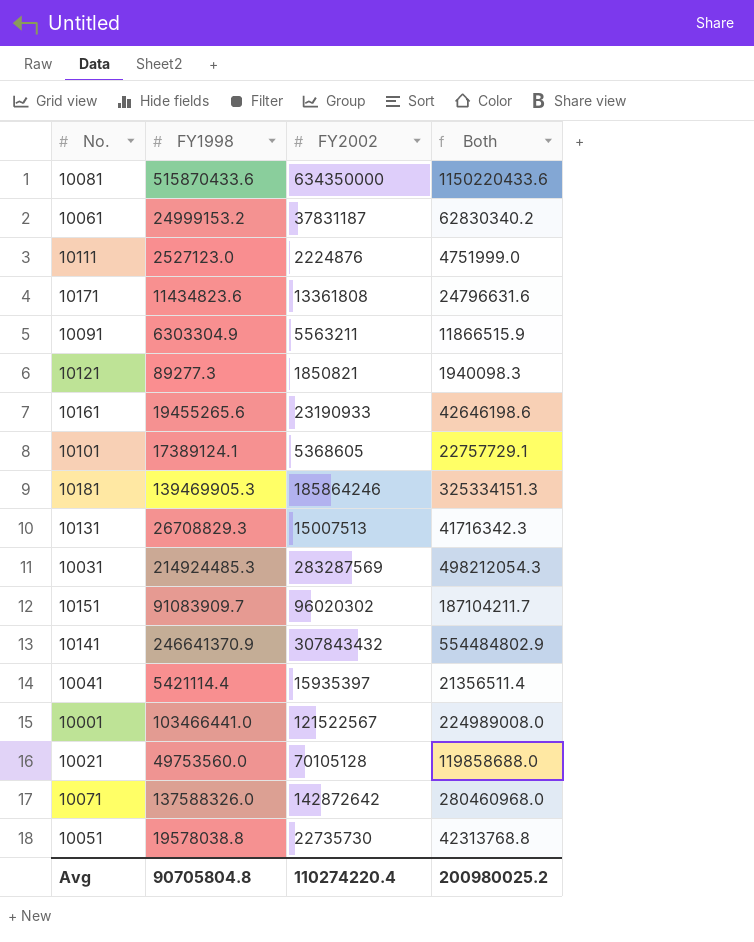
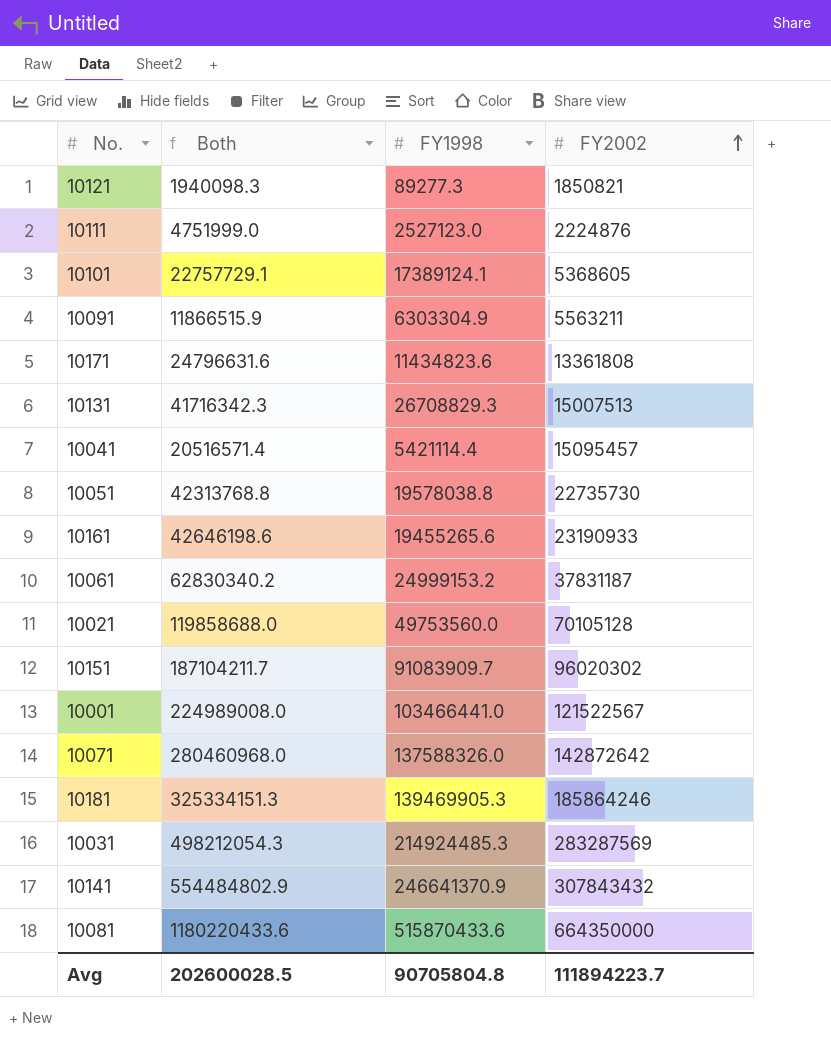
row order: none -> FY2002 ascending
column Both | position: 4 -> 2
10041 | Both: 21356511.4 -> 20516571.4
10041 | FY2002: 15935397 -> 15095457
10081 | Both: 1150220433.6 -> 1180220433.6
10081 | FY2002: 634350000 -> 664350000
Avg | Both: 200980025.2 -> 202600028.5
Avg | FY2002: 110274220.4 -> 111894223.7

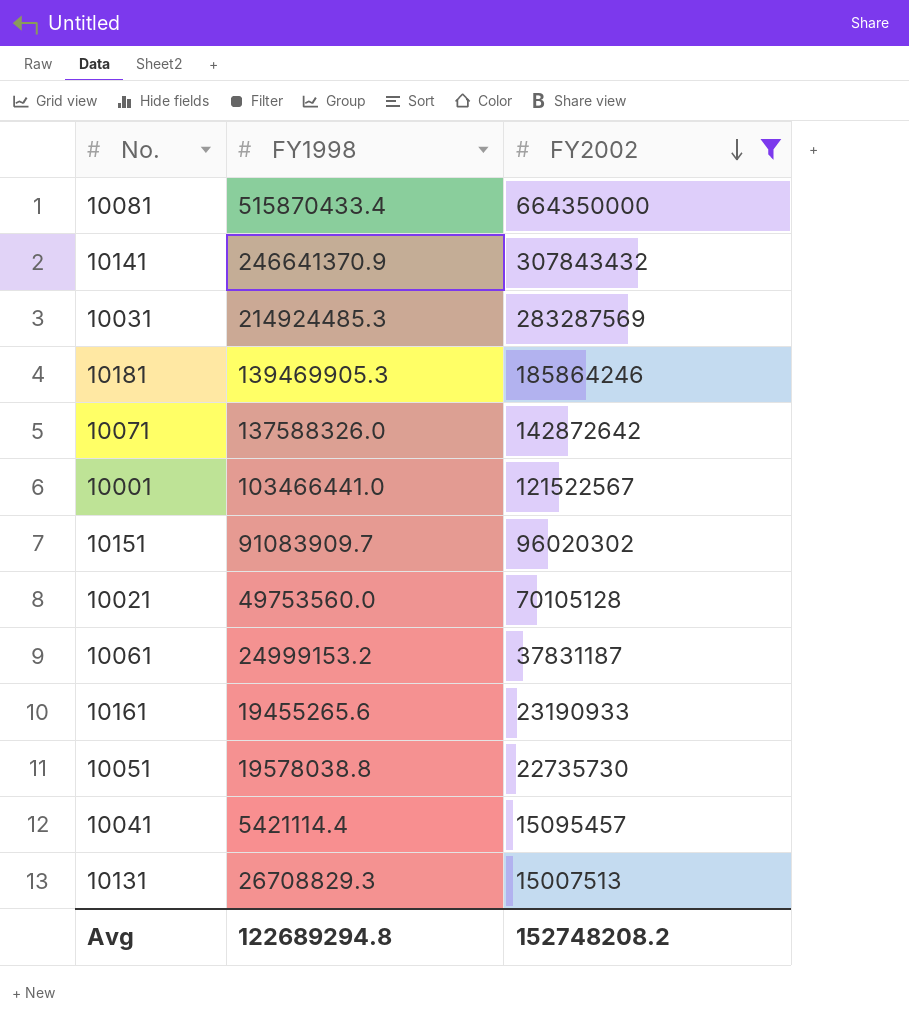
filter: none -> FY2002 >= 15007513
row order: FY2002 ascending -> FY2002 descending
column Both | formula: [FY1998] + [FY2002] -> none
10081 | FY1998: 515870433.6 -> 515870433.4
Avg | FY1998: 90705804.8 -> 122689294.8
Avg | FY2002: 111894223.7 -> 152748208.2

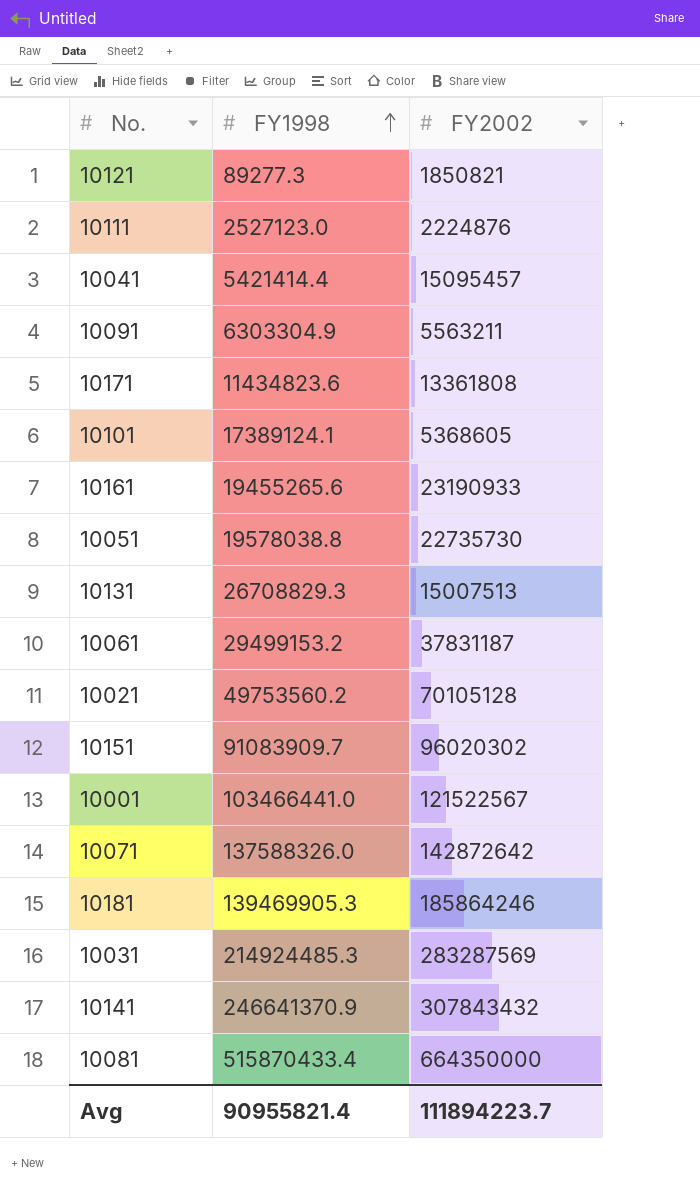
filter: FY2002 >= 15007513 -> none
row order: FY2002 descending -> FY1998 ascending
10041 | FY1998: 5421114.4 -> 5421414.4
10061 | FY1998: 24999153.2 -> 29499153.2
10021 | FY1998: 49753560.0 -> 49753560.2
Avg | FY1998: 122689294.8 -> 90955821.4
Avg | FY2002: 152748208.2 -> 111894223.7

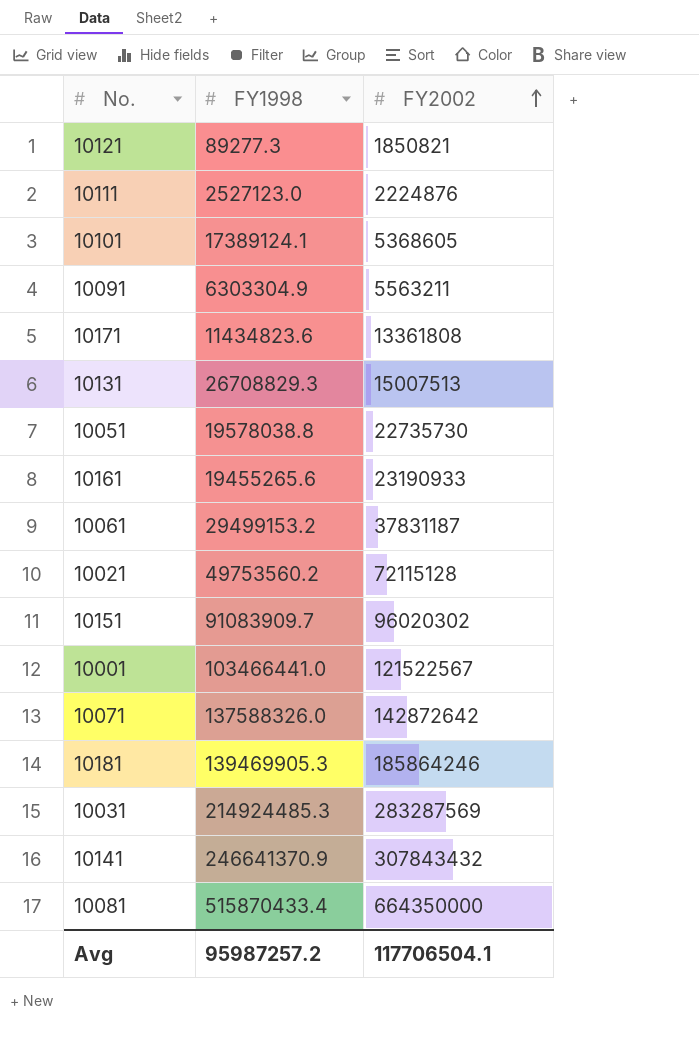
row order: FY1998 ascending -> FY2002 ascending
row 10041: 5421414.4 | 15095457 -> none
10021 | FY2002: 70105128 -> 72115128
Avg | FY1998: 90955821.4 -> 95987257.2
Avg | FY2002: 111894223.7 -> 117706504.1

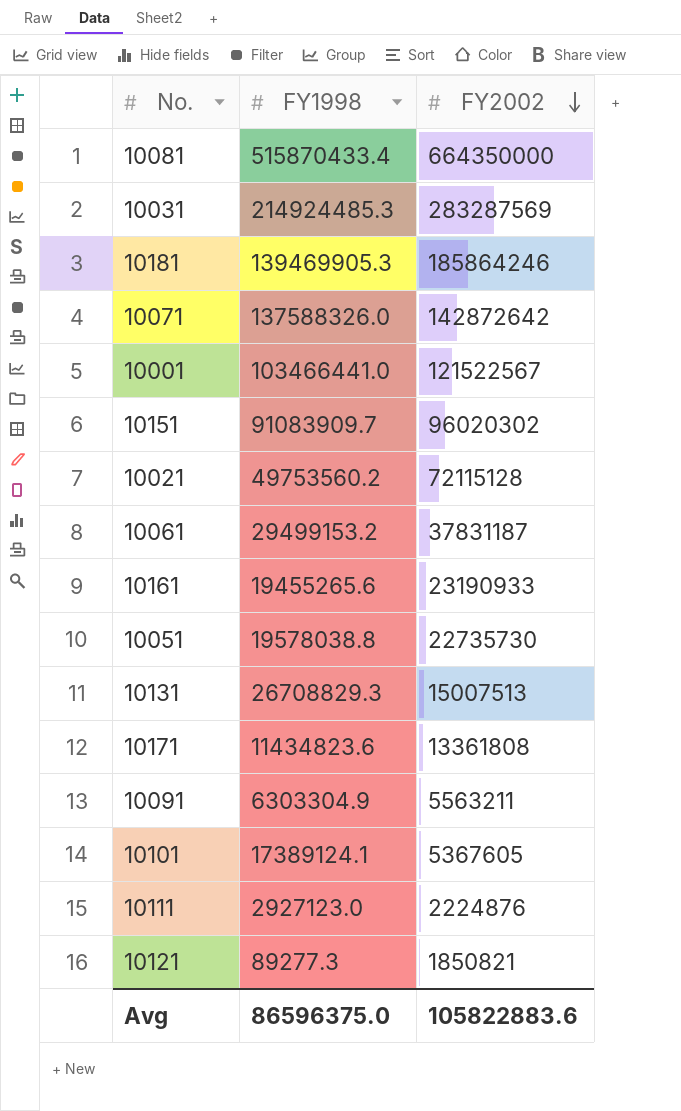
row order: FY2002 ascending -> FY2002 descending
row 10141: 246641370.9 | 307843432 -> none
10101 | FY2002: 5368605 -> 5367605
10111 | FY1998: 2527123.0 -> 2927123.0
Avg | FY1998: 95987257.2 -> 86596375.0
Avg | FY2002: 117706504.1 -> 105822883.6

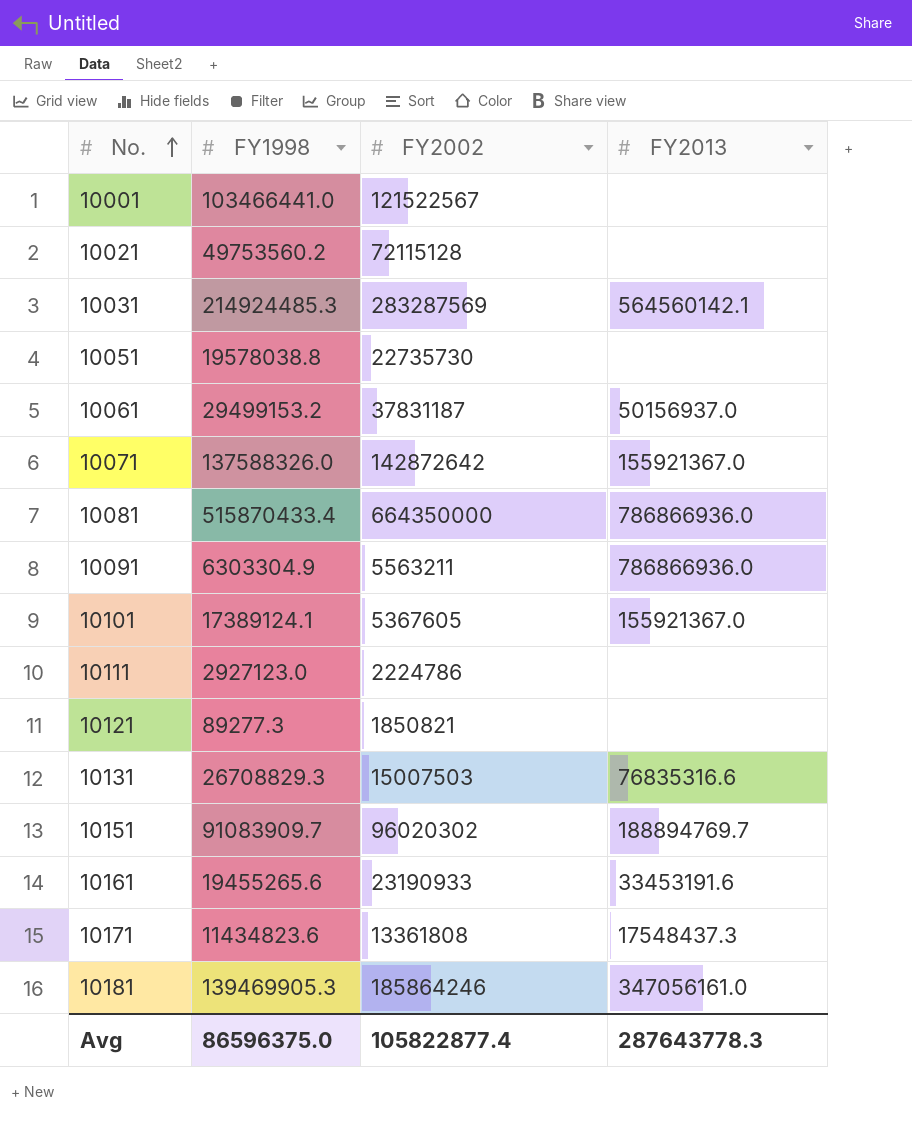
row order: FY2002 descending -> No. ascending
column FY2013 | position: none -> 4
10111 | FY2002: 2224876 -> 2224786
10131 | FY2002: 15007513 -> 15007503
Avg | FY2002: 105822883.6 -> 105822877.4

